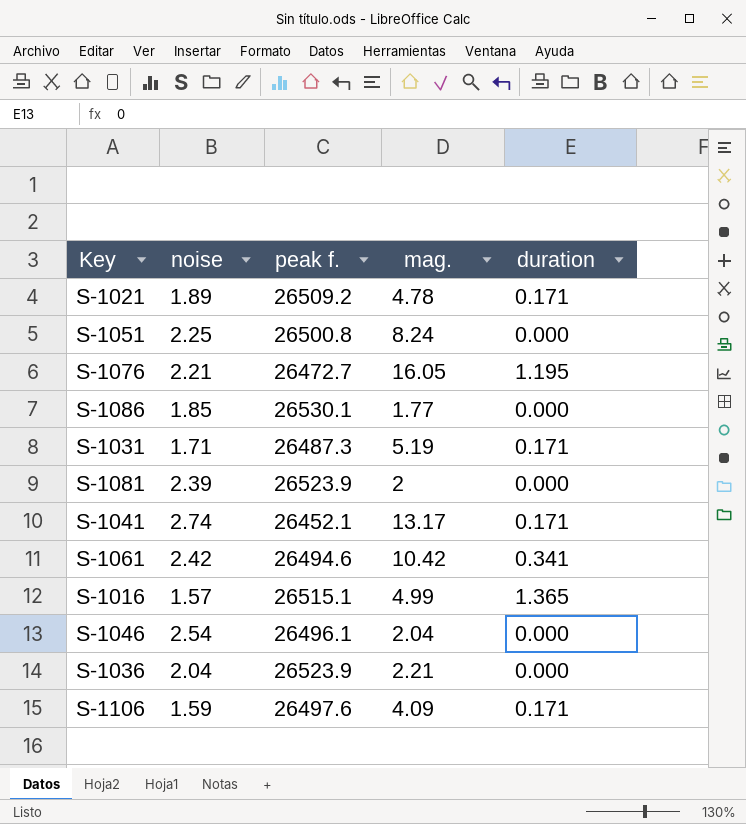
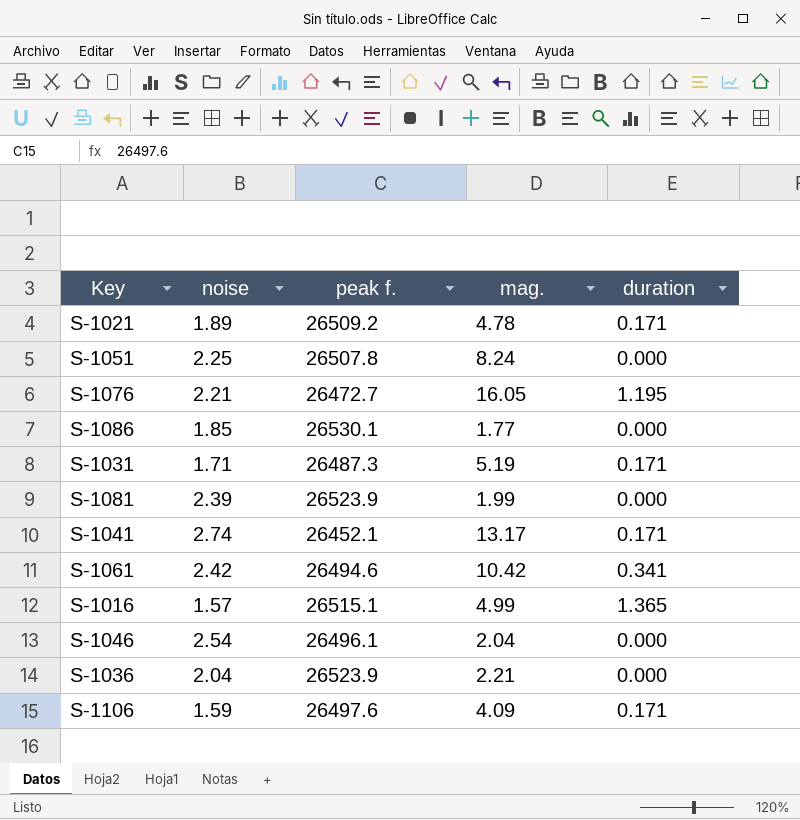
S-1051 | peak f.: 26500.8 -> 26507.8
S-1081 | mag.: 2 -> 1.99

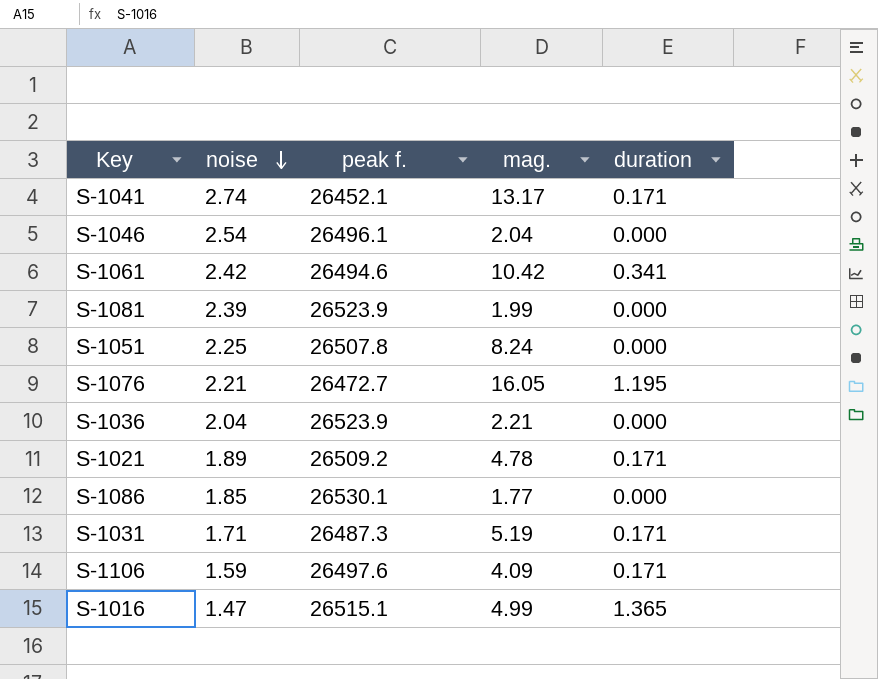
row order: none -> noise descending
S-1016 | noise: 1.57 -> 1.47

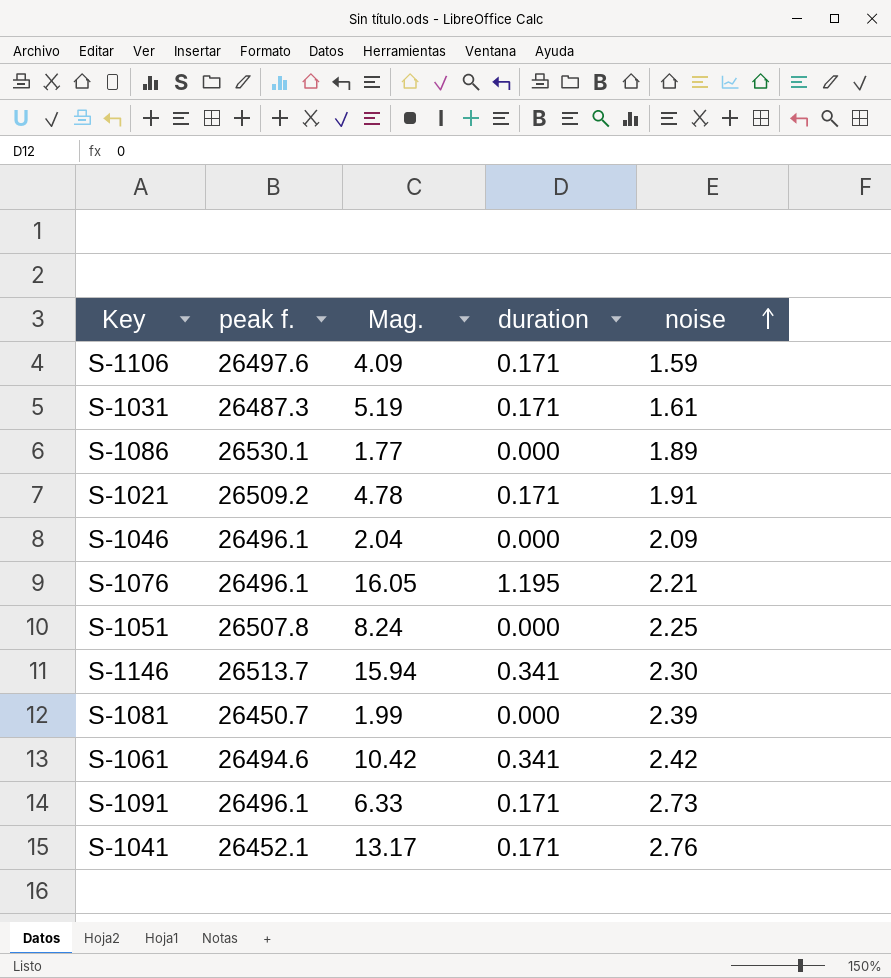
row order: noise descending -> noise ascending
column name: mag. -> Mag.
column noise | position: 2 -> 5
row S-1036: 2.04 | 26523.9 | 2.21 | 0.000 -> none
row S-1016: 1.47 | 26515.1 | 4.99 | 1.365 -> none
S-1031 | noise: 1.71 -> 1.61
S-1086 | noise: 1.85 -> 1.89
S-1021 | noise: 1.89 -> 1.91
S-1046 | noise: 2.54 -> 2.09
S-1076 | peak f.: 26472.7 -> 26496.1
row S-1146: none -> 26513.7 | 15.94 | 0.341 | 2.30
S-1081 | peak f.: 26523.9 -> 26450.7
row S-1091: none -> 26496.1 | 6.33 | 0.171 | 2.73
S-1041 | noise: 2.74 -> 2.76

